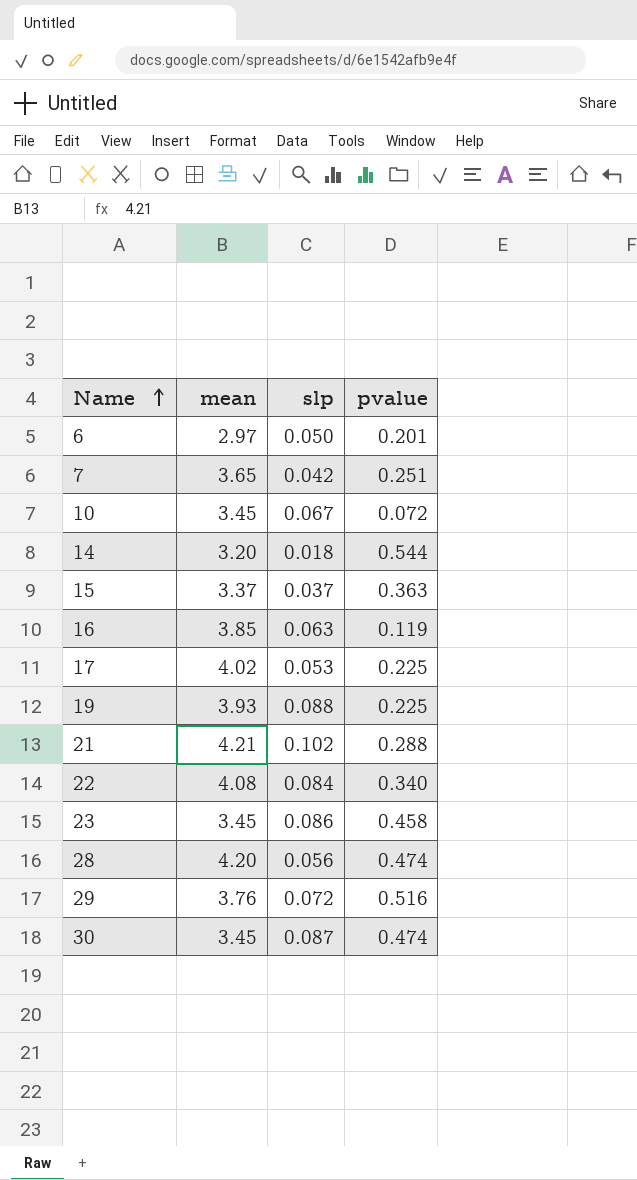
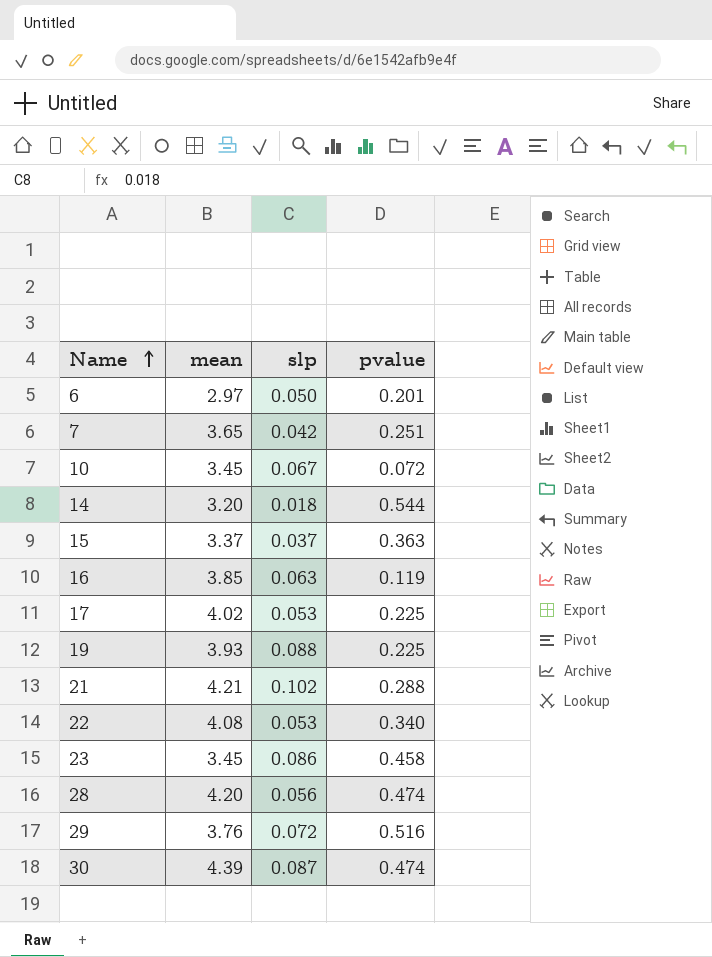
22 | slp: 0.084 -> 0.053
30 | mean: 3.45 -> 4.39

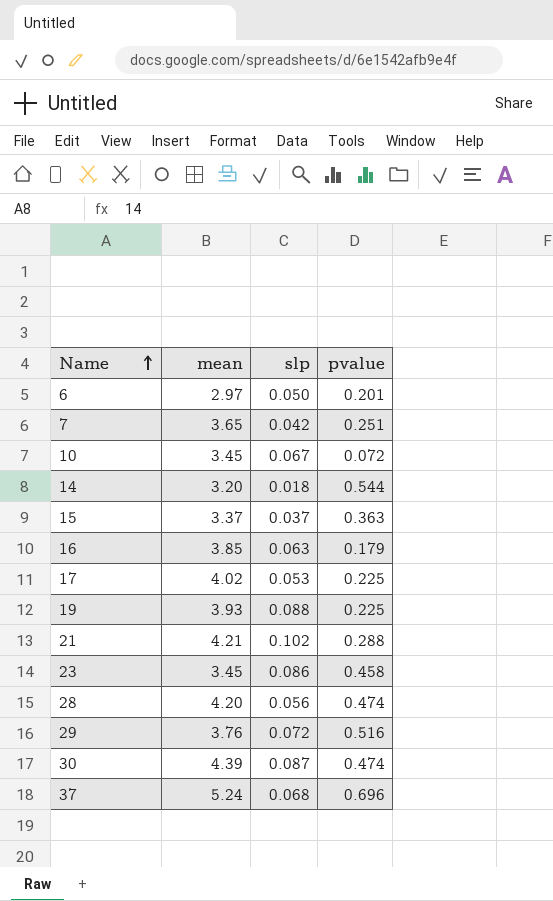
row 22: 4.08 | 0.053 | 0.340 -> none
16 | pvalue: 0.119 -> 0.179
row 37: none -> 5.24 | 0.068 | 0.696

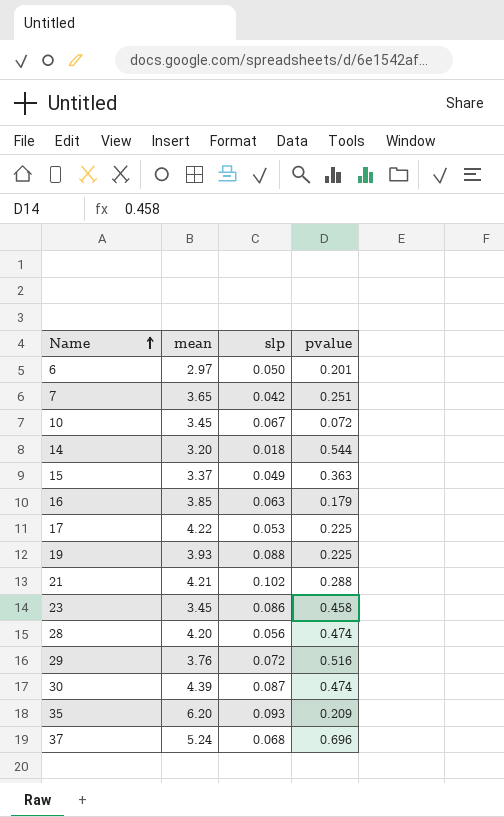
15 | slp: 0.037 -> 0.049
17 | mean: 4.02 -> 4.22
row 35: none -> 6.20 | 0.093 | 0.209

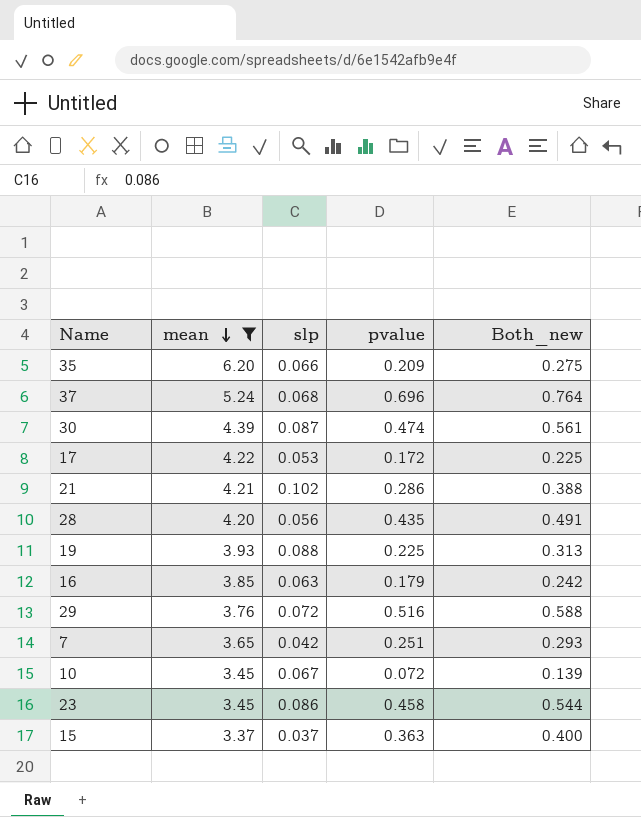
filter: none -> mean >= 3.37
row order: Name ascending -> mean descending
column Both_new | formula: none -> [slp] + [pvalue]
35 | slp: 0.093 -> 0.066
17 | pvalue: 0.225 -> 0.172
21 | pvalue: 0.288 -> 0.286
28 | pvalue: 0.474 -> 0.435
15 | slp: 0.049 -> 0.037

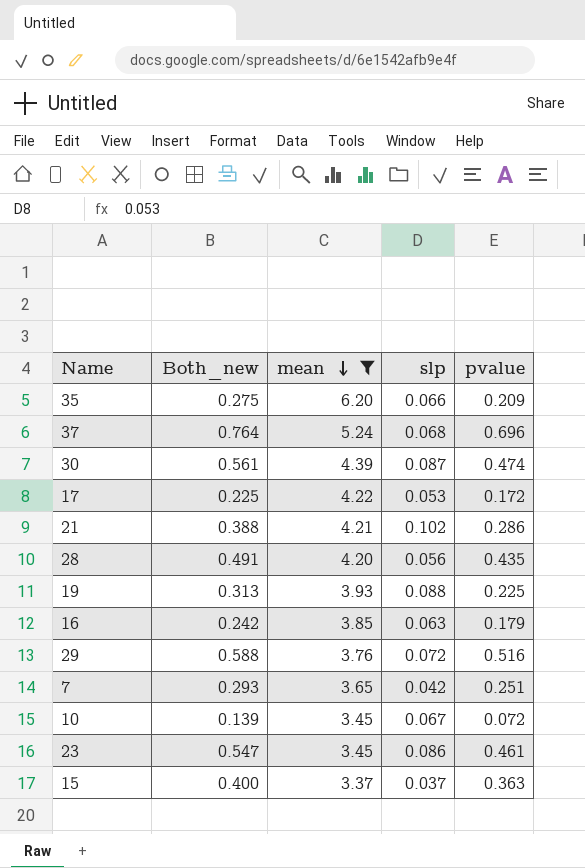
column Both_new | position: 5 -> 2
23 | Both_new: 0.544 -> 0.547
23 | pvalue: 0.458 -> 0.461

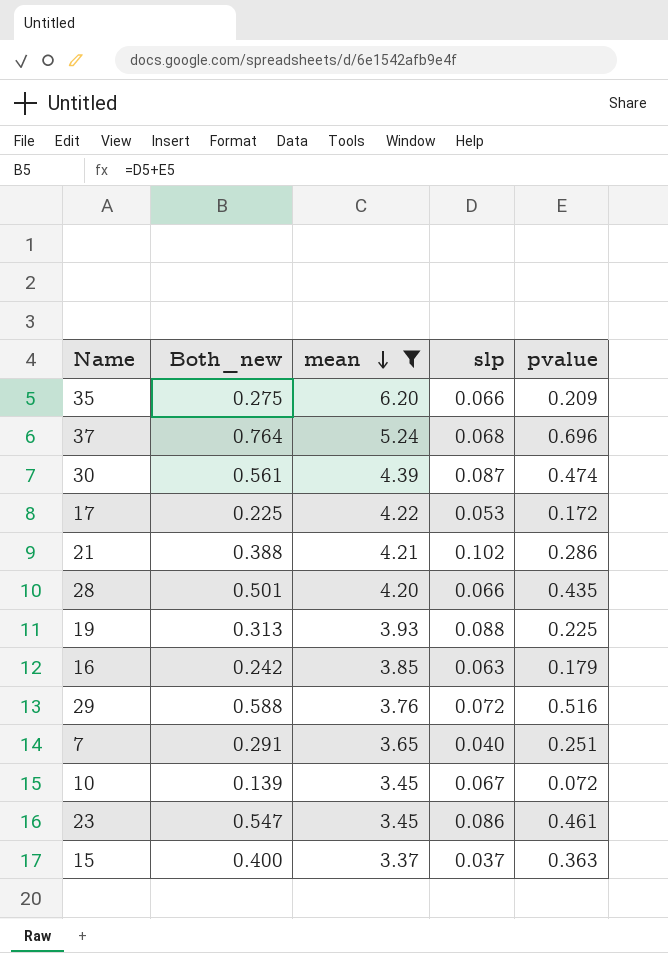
28 | Both_new: 0.491 -> 0.501
28 | slp: 0.056 -> 0.066
7 | Both_new: 0.293 -> 0.291
7 | slp: 0.042 -> 0.040

